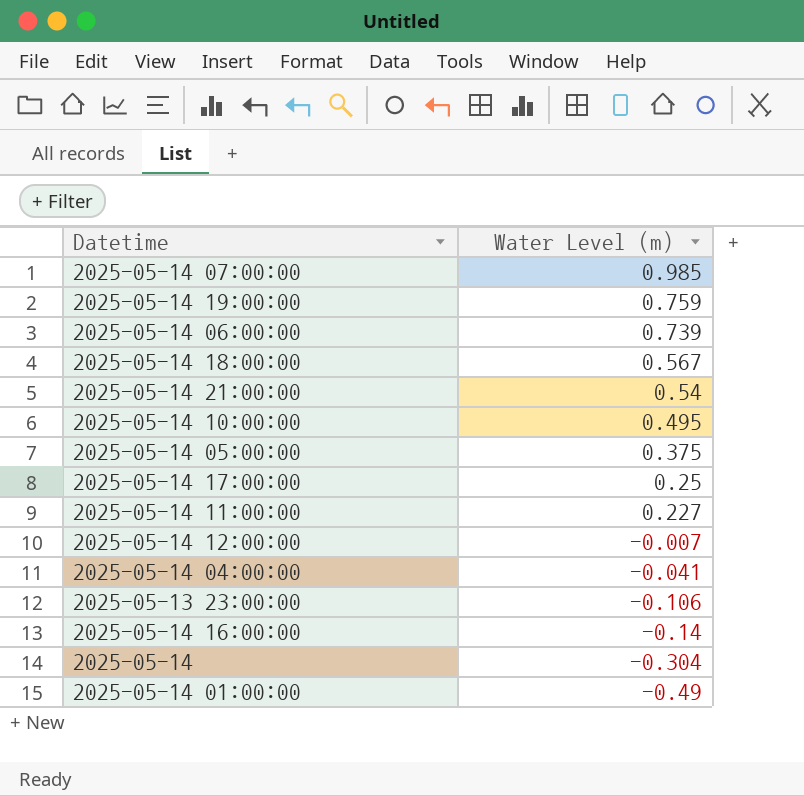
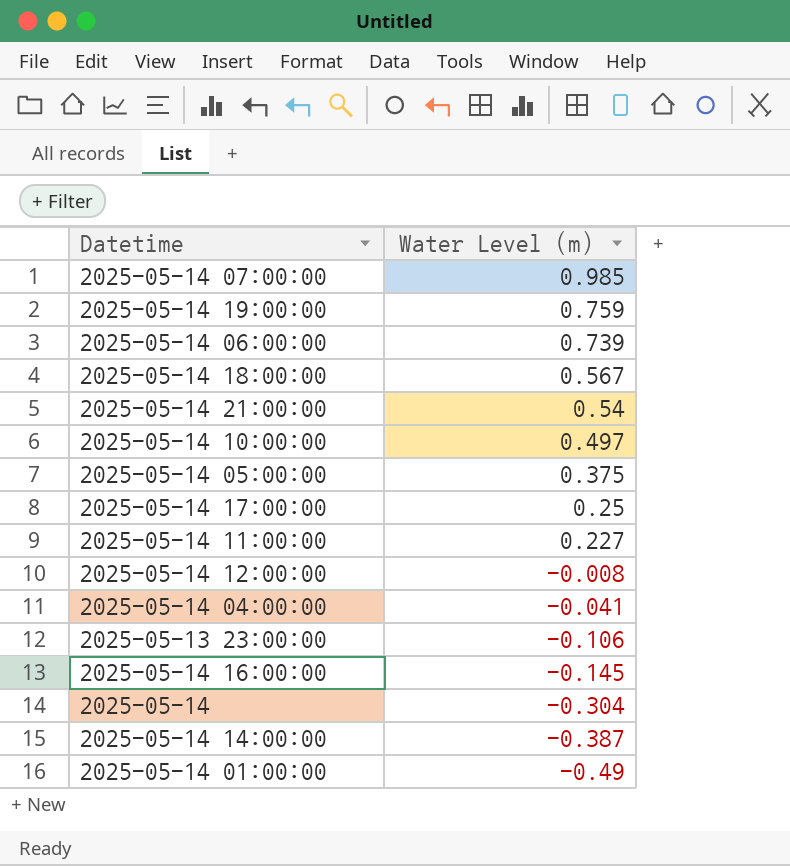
2025-05-14 10:00:00 | Water Level (m): 0.495 -> 0.497
2025-05-14 12:00:00 | Water Level (m): -0.007 -> -0.008
2025-05-14 16:00:00 | Water Level (m): -0.14 -> -0.145
row 2025-05-14 14:00:00: none -> -0.387

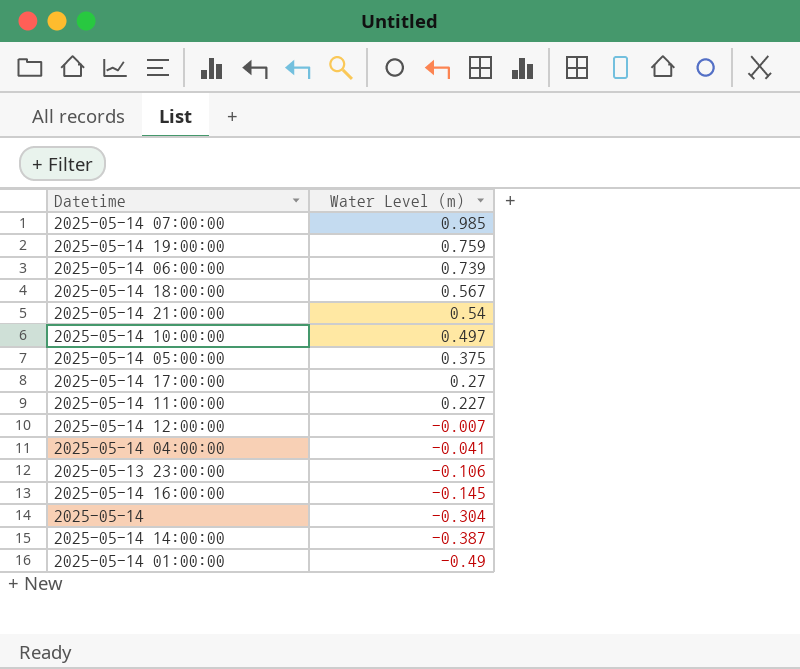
2025-05-14 17:00:00 | Water Level (m): 0.25 -> 0.27
2025-05-14 12:00:00 | Water Level (m): -0.008 -> -0.007

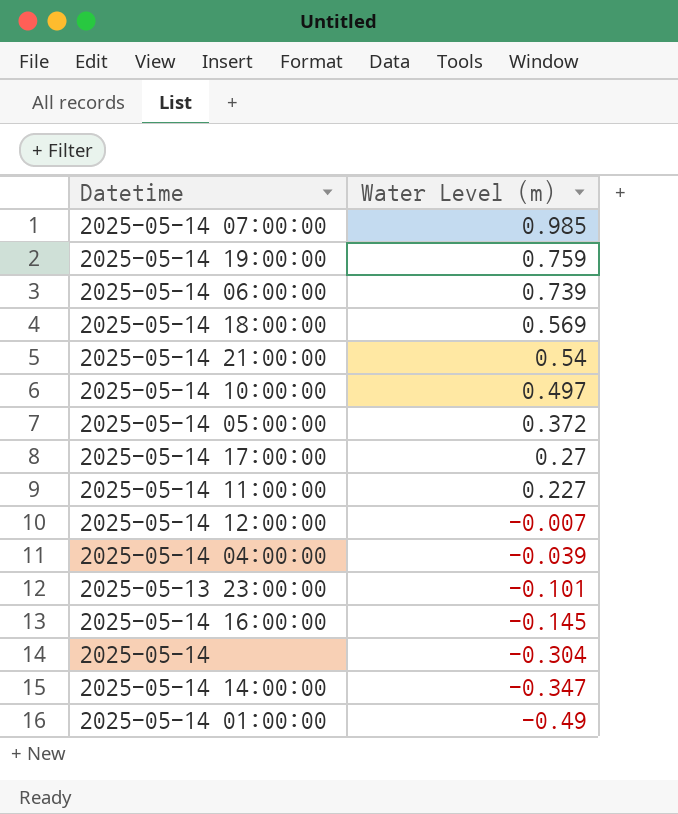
2025-05-14 18:00:00 | Water Level (m): 0.567 -> 0.569
2025-05-14 05:00:00 | Water Level (m): 0.375 -> 0.372
2025-05-14 04:00:00 | Water Level (m): -0.041 -> -0.039
2025-05-13 23:00:00 | Water Level (m): -0.106 -> -0.101
2025-05-14 14:00:00 | Water Level (m): -0.387 -> -0.347

